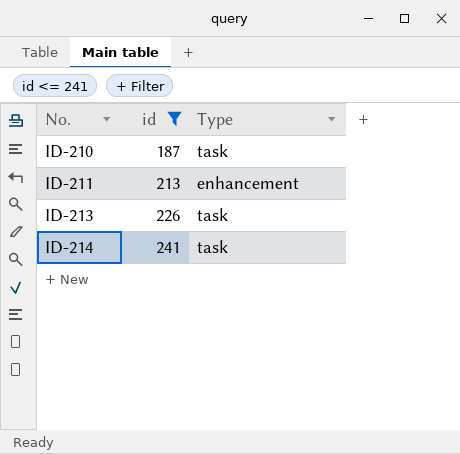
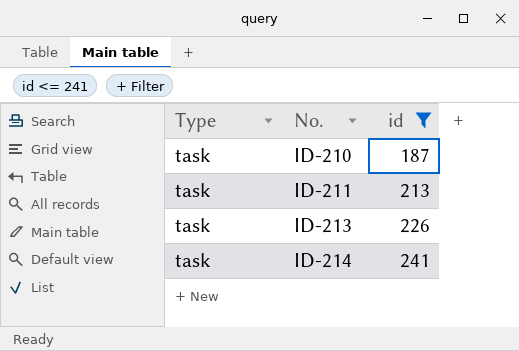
column Type | position: 3 -> 1
ID-211 | Type: enhancement -> task

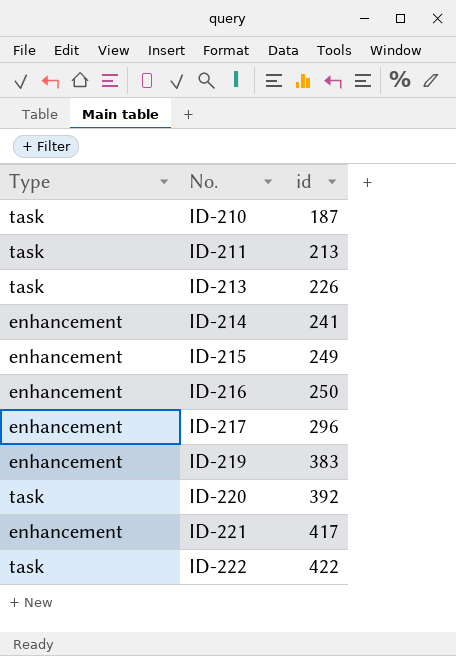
filter: id <= 241 -> none
ID-214 | Type: task -> enhancement

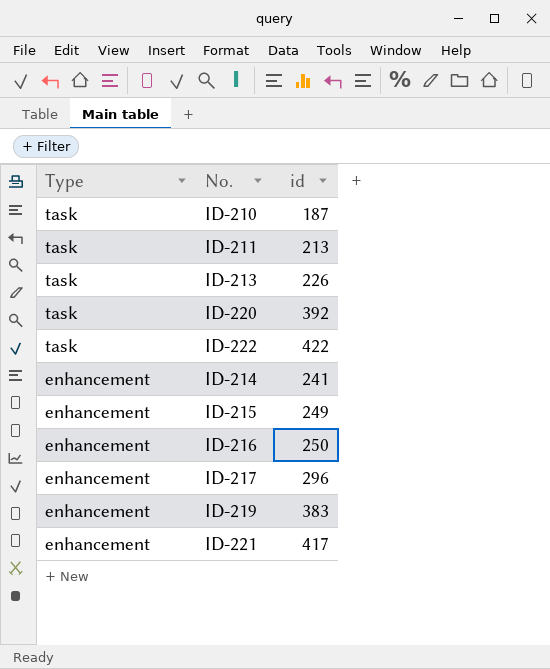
row order: No. ascending -> Type descending

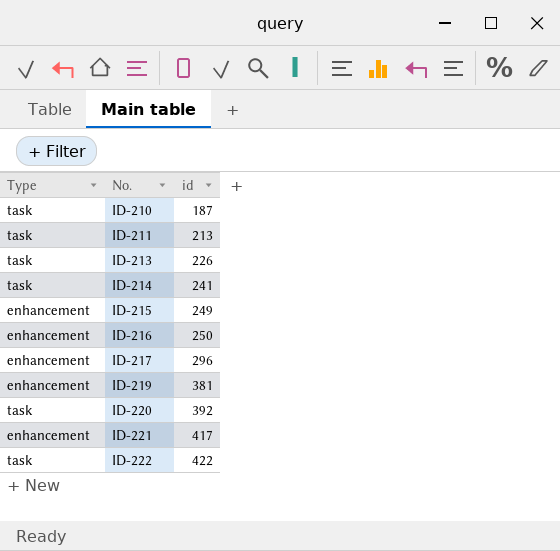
row order: Type descending -> No. ascending
ID-214 | Type: enhancement -> task
ID-219 | id: 383 -> 381

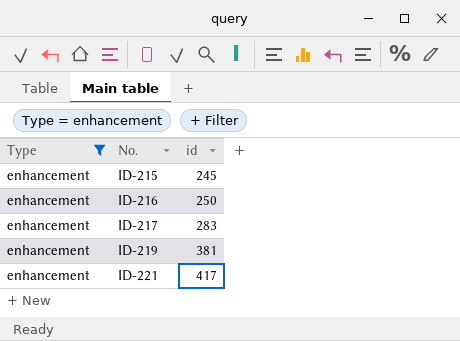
filter: none -> Type = enhancement
ID-215 | id: 249 -> 245
ID-217 | id: 296 -> 283

